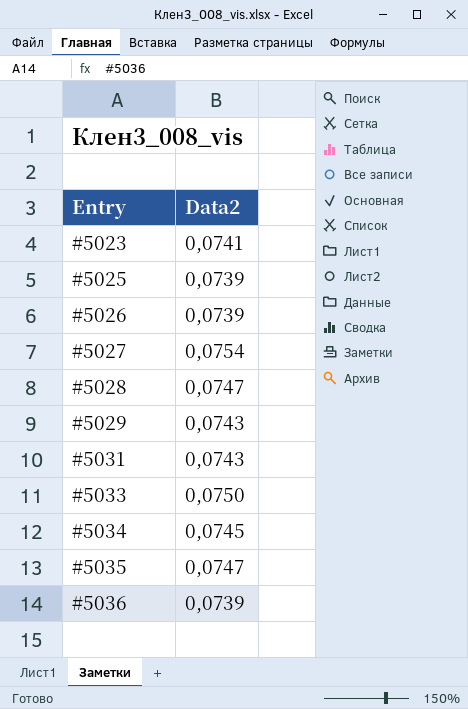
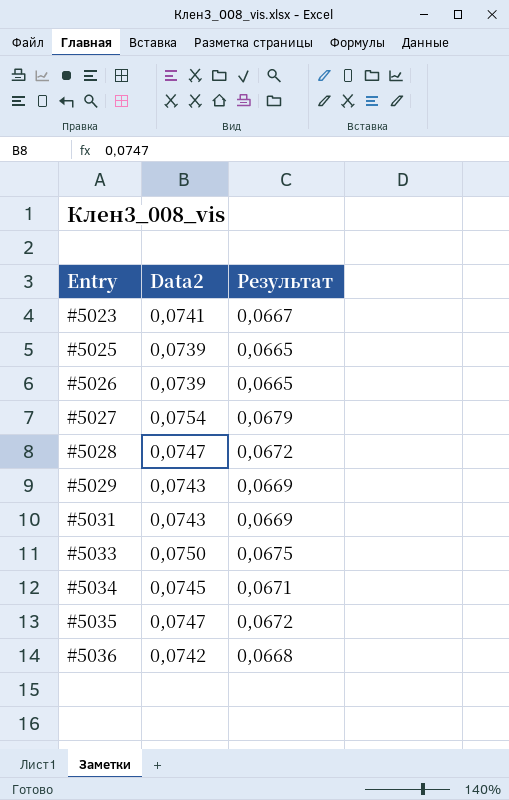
column Результат | formula: none -> [Data2] * 0,9
#5036 | Data2: 0,0739 -> 0,0742

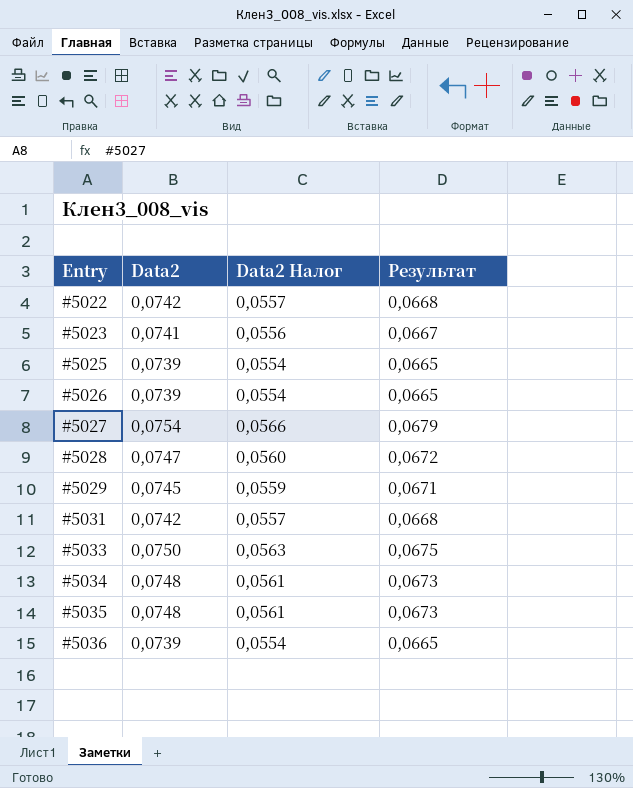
column Data2 Налог | formula: none -> [Data2] * 0,75
row #5022: none -> 0,0742 | 0,0557 | 0,0668
#5029 | Data2: 0,0743 -> 0,0745
#5029 | Результат: 0,0669 -> 0,0671
#5031 | Data2: 0,0743 -> 0,0742
#5031 | Результат: 0,0669 -> 0,0668
#5034 | Data2: 0,0745 -> 0,0748
#5034 | Результат: 0,0671 -> 0,0673
#5035 | Data2: 0,0747 -> 0,0748
#5035 | Результат: 0,0672 -> 0,0673
#5036 | Data2: 0,0742 -> 0,0739
#5036 | Результат: 0,0668 -> 0,0665

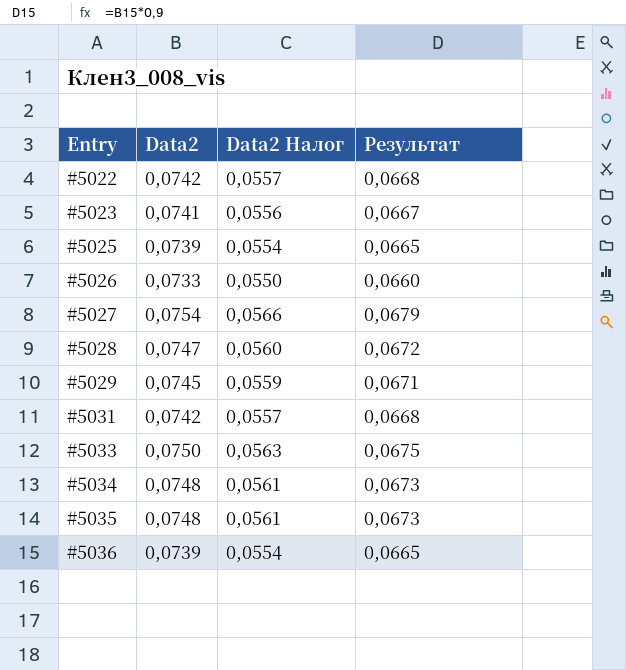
#5026 | Data2: 0,0739 -> 0,0733
#5026 | Data2 Налог: 0,0554 -> 0,0550
#5026 | Результат: 0,0665 -> 0,0660

